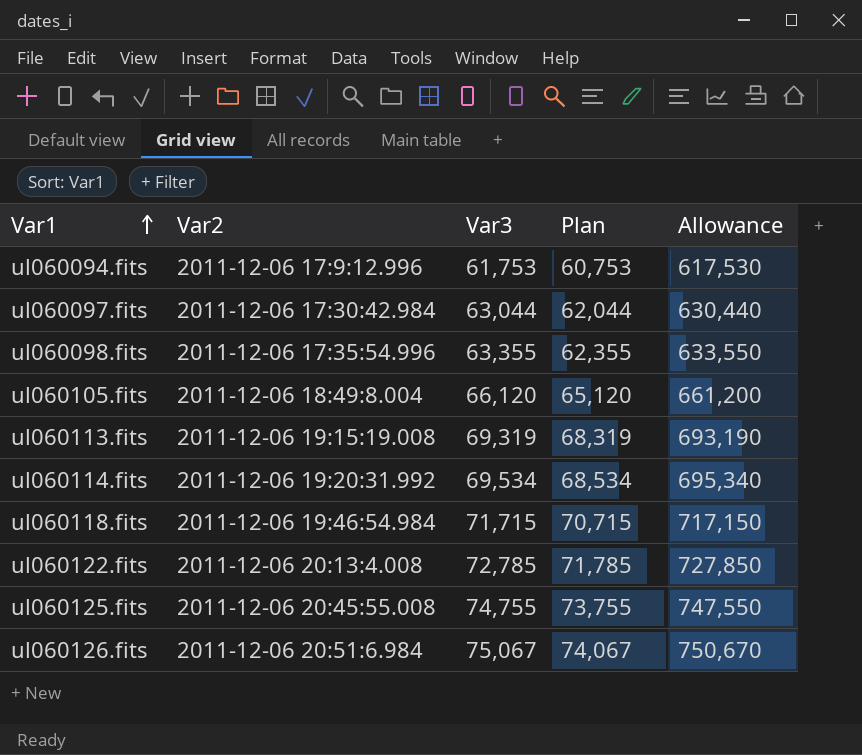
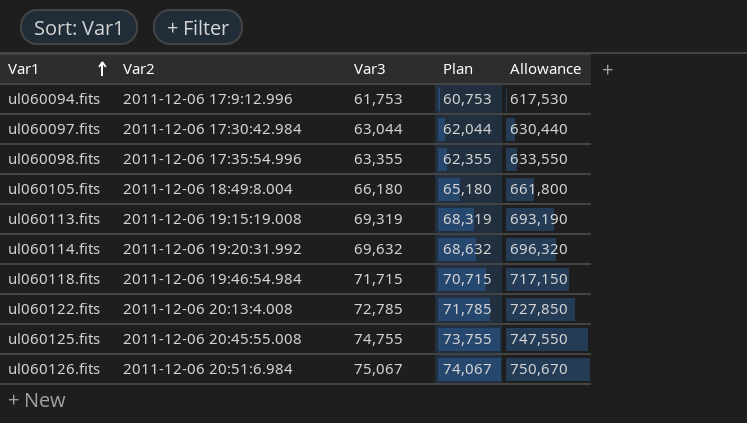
ul060105.fits | Var3: 66,120 -> 66,180
ul060105.fits | Plan: 65,120 -> 65,180
ul060105.fits | Allowance: 661,200 -> 661,800
ul060114.fits | Var3: 69,534 -> 69,632
ul060114.fits | Plan: 68,534 -> 68,632
ul060114.fits | Allowance: 695,340 -> 696,320

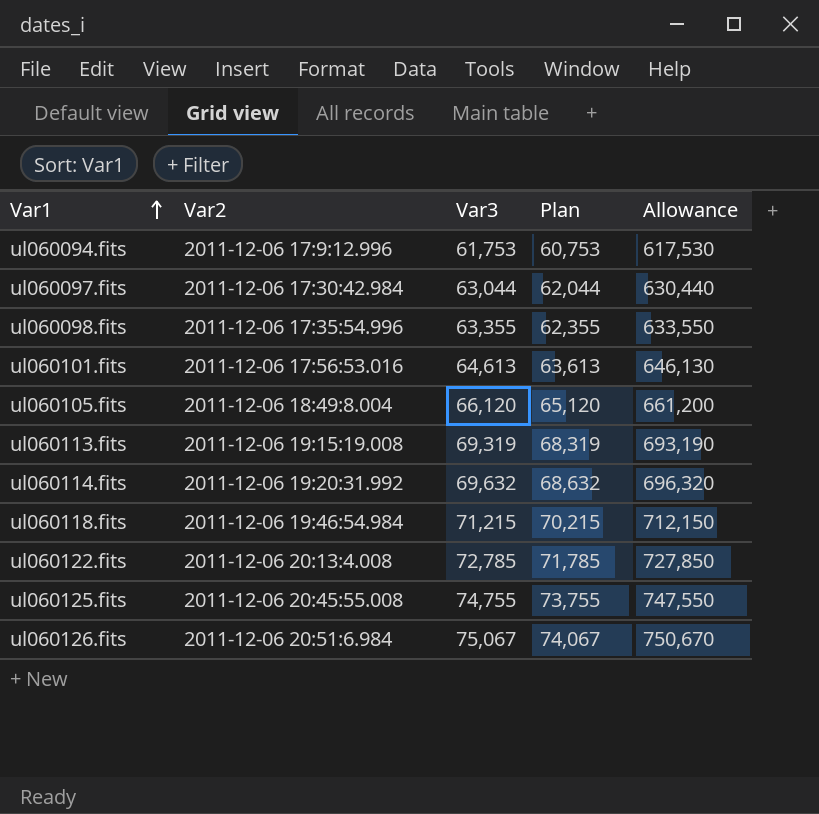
row ul060101.fits: none -> 2011-12-06 17:56:53.016 | 64,613 | 63,613 | 646,130
ul060105.fits | Var3: 66,180 -> 66,120
ul060105.fits | Plan: 65,180 -> 65,120
ul060105.fits | Allowance: 661,800 -> 661,200
ul060118.fits | Var3: 71,715 -> 71,215
ul060118.fits | Plan: 70,715 -> 70,215
ul060118.fits | Allowance: 717,150 -> 712,150

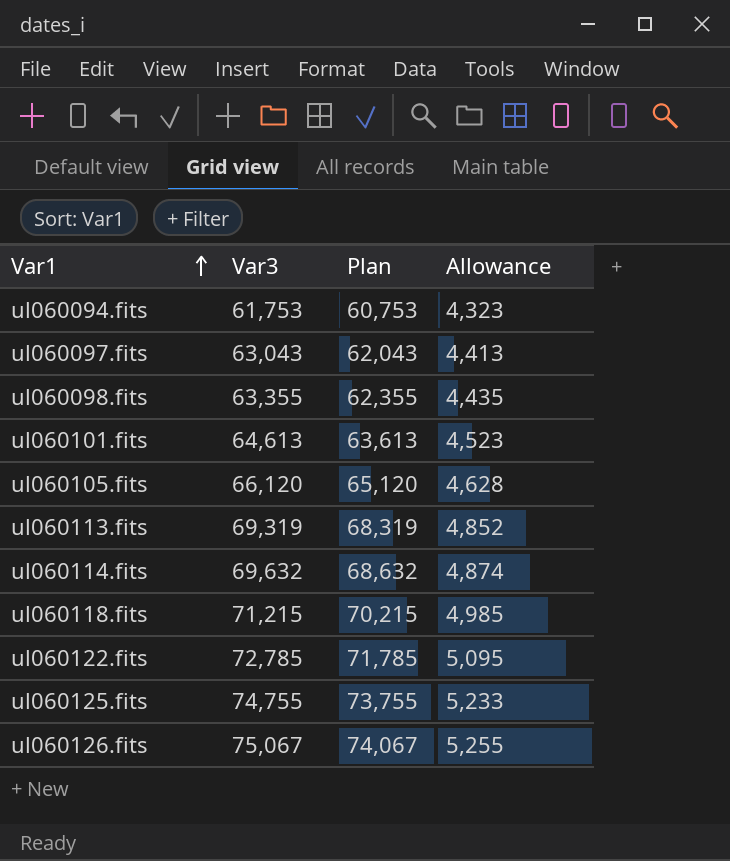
column Var2 | position: 2 -> none
column Allowance | formula: [Var3] * 10 -> [Var3] * 0.07
ul060097.fits | Var3: 63,044 -> 63,043
ul060097.fits | Plan: 62,044 -> 62,043

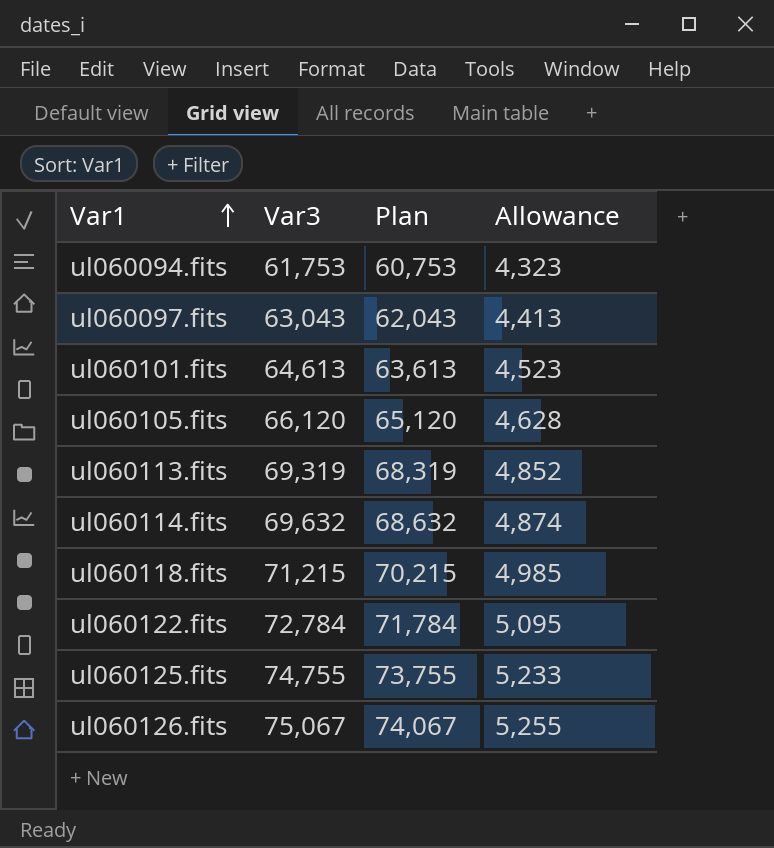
row ul060098.fits: 63,355 | 62,355 | 4,435 -> none
ul060122.fits | Var3: 72,785 -> 72,784
ul060122.fits | Plan: 71,785 -> 71,784

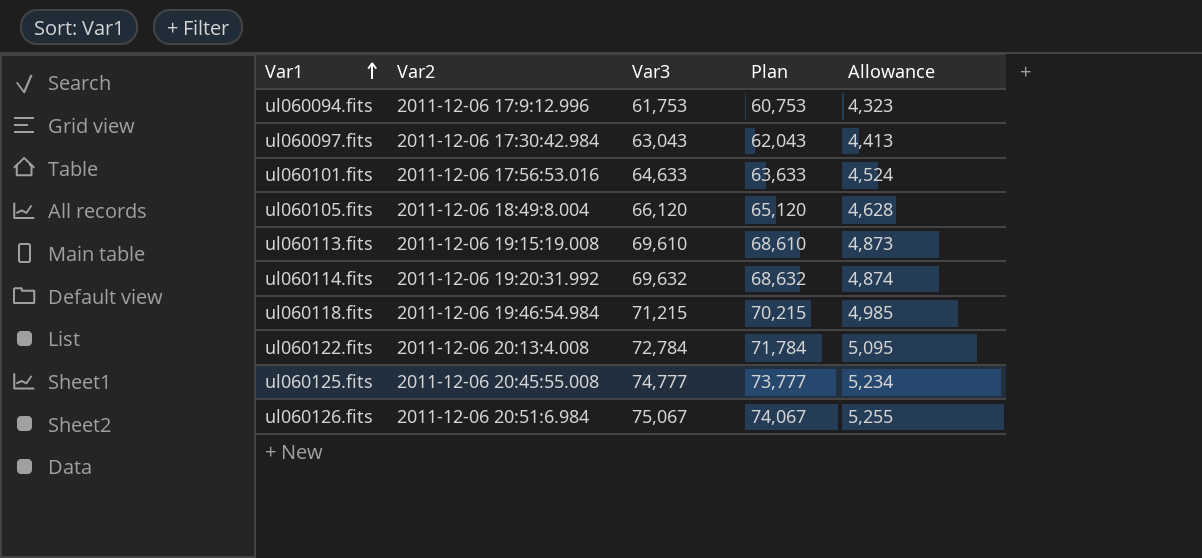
column Var2 | position: none -> 2
ul060101.fits | Var3: 64,613 -> 64,633
ul060101.fits | Plan: 63,613 -> 63,633
ul060101.fits | Allowance: 4,523 -> 4,524
ul060113.fits | Var3: 69,319 -> 69,610
ul060113.fits | Plan: 68,319 -> 68,610
ul060113.fits | Allowance: 4,852 -> 4,873
ul060125.fits | Var3: 74,755 -> 74,777
ul060125.fits | Plan: 73,755 -> 73,777
ul060125.fits | Allowance: 5,233 -> 5,234

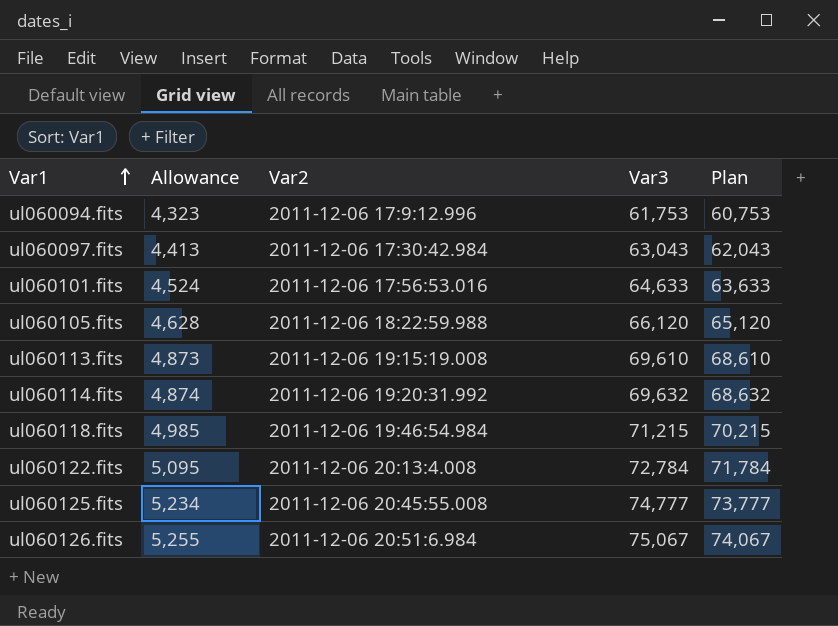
column Allowance | position: 5 -> 2
ul060105.fits | Var2: 2011-12-06 18:49:8.004 -> 2011-12-06 18:22:59.988

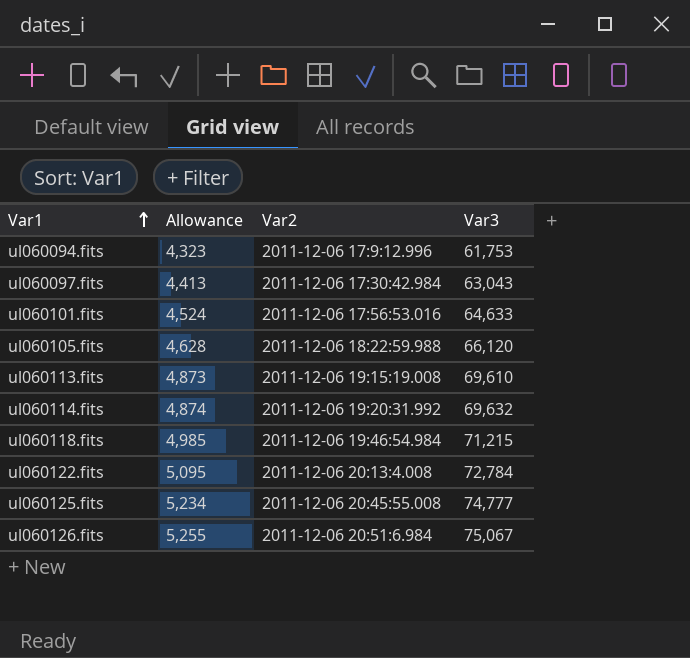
column Plan | formula: [Var3] - 1000 -> none

